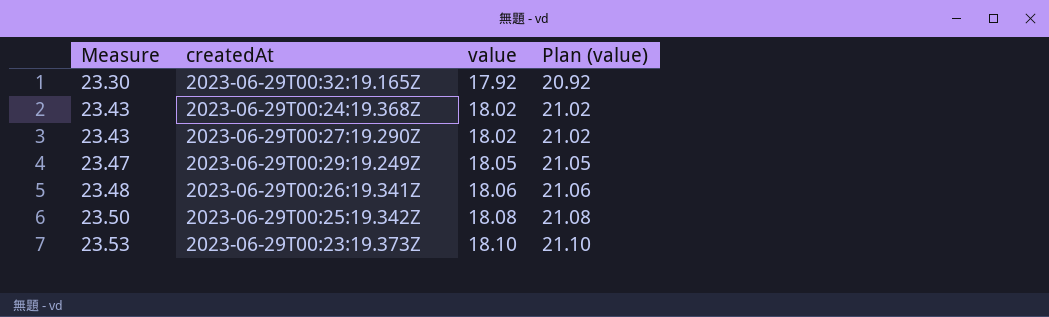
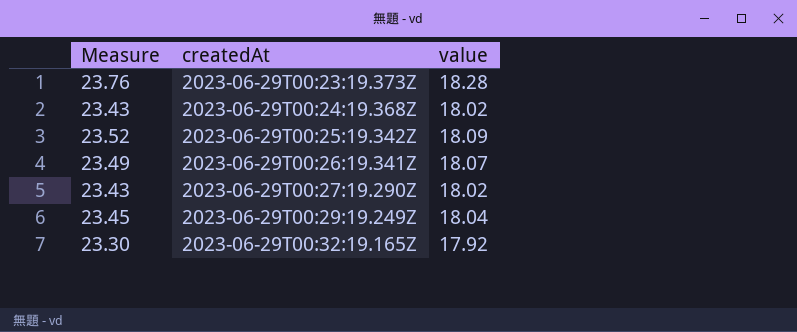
row order: Measure ascending -> createdAt ascending
column Plan (value) | formula: [value] + 3 -> none
2023-06-29T00:23:19.373Z | Measure: 23.53 -> 23.76
2023-06-29T00:23:19.373Z | value: 18.10 -> 18.28
2023-06-29T00:25:19.342Z | Measure: 23.50 -> 23.52
2023-06-29T00:25:19.342Z | value: 18.08 -> 18.09
2023-06-29T00:26:19.341Z | Measure: 23.48 -> 23.49
2023-06-29T00:26:19.341Z | value: 18.06 -> 18.07
2023-06-29T00:29:19.249Z | Measure: 23.47 -> 23.45
2023-06-29T00:29:19.249Z | value: 18.05 -> 18.04

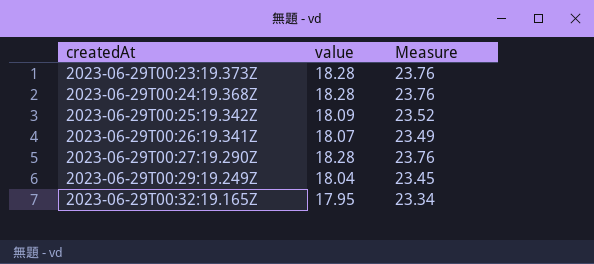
column Measure | position: 1 -> 3
2023-06-29T00:24:19.368Z | value: 18.02 -> 18.28
2023-06-29T00:24:19.368Z | Measure: 23.43 -> 23.76
2023-06-29T00:27:19.290Z | value: 18.02 -> 18.28
2023-06-29T00:27:19.290Z | Measure: 23.43 -> 23.76
2023-06-29T00:32:19.165Z | value: 17.92 -> 17.95
2023-06-29T00:32:19.165Z | Measure: 23.30 -> 23.34

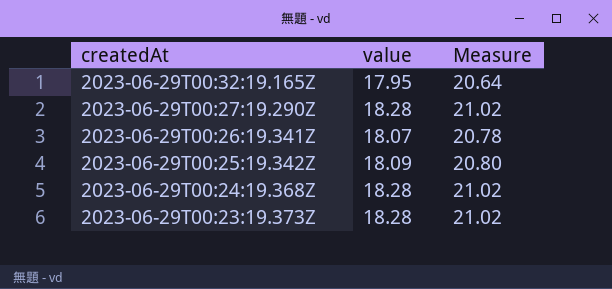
row order: createdAt ascending -> createdAt descending
column Measure | formula: [value] * 1.3 -> [value] * 1.15
row 2023-06-29T00:29:19.249Z: 18.04 | 23.45 -> none

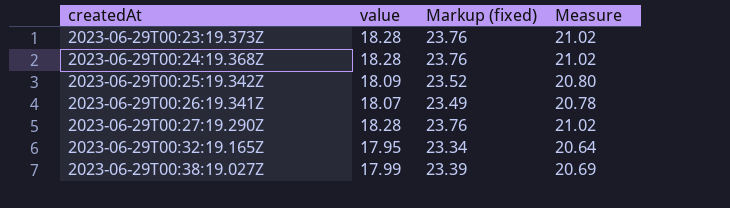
row order: createdAt descending -> createdAt ascending
column Markup (fixed) | formula: none -> [value] * 1.3
row 2023-06-29T00:38:19.027Z: none -> 17.99 | 23.39 | 20.69

